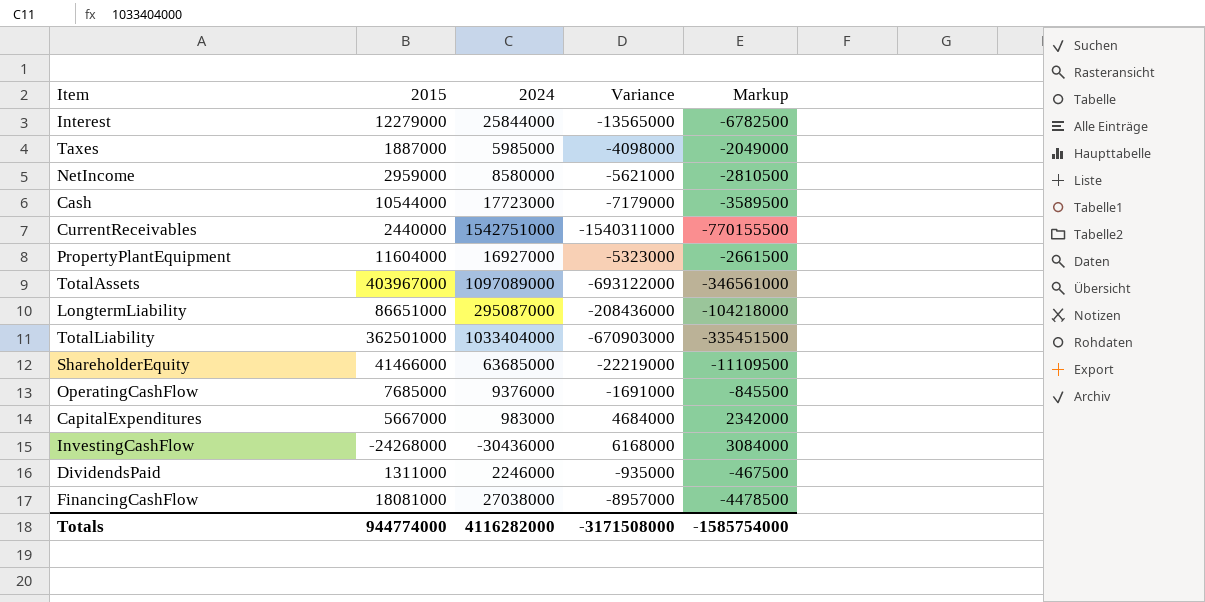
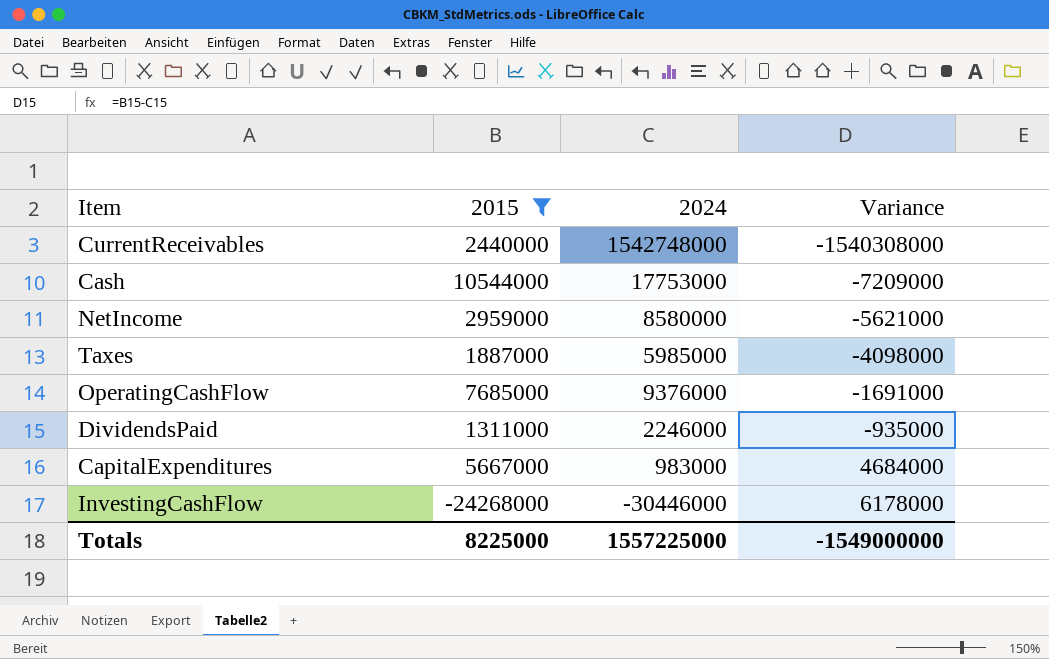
filter: none -> 2015 <= 10544000
row order: none -> Variance ascending
column Markup | formula: [Variance] * 0.5 -> none
CurrentReceivables | 2024: 1542751000 -> 1542748000
CurrentReceivables | Variance: -1540311000 -> -1540308000
Cash | 2024: 17723000 -> 17753000
Cash | Variance: -7179000 -> -7209000
InvestingCashFlow | 2024: -30436000 -> -30446000
InvestingCashFlow | Variance: 6168000 -> 6178000
Totals | 2015: 944774000 -> 8225000
Totals | 2024: 4116282000 -> 1557225000
Totals | Variance: -3171508000 -> -1549000000

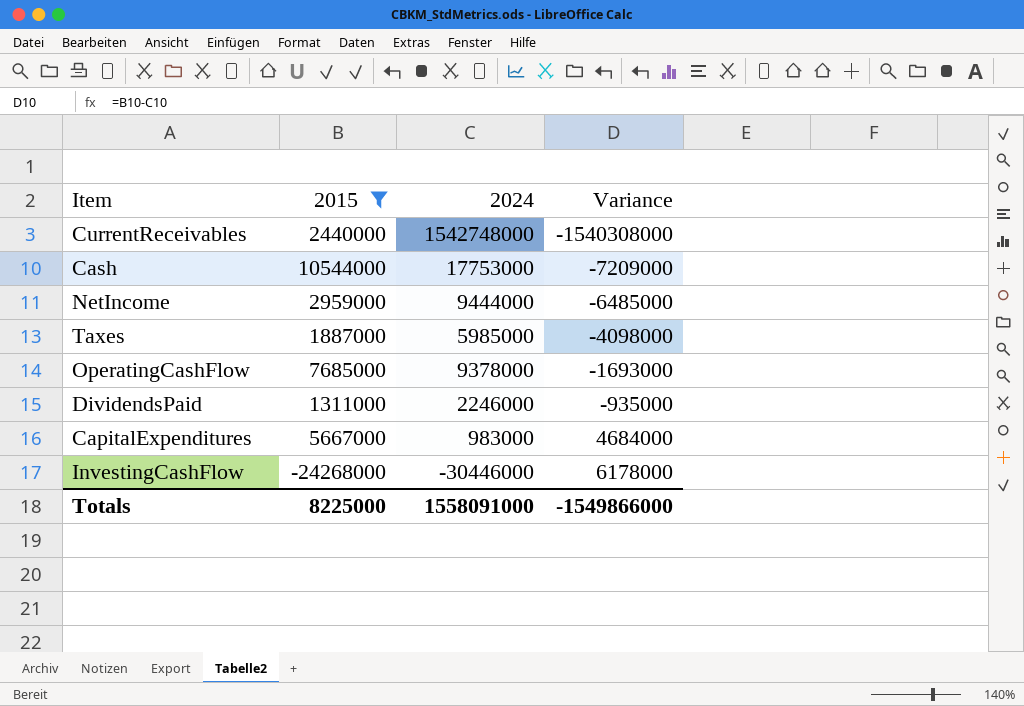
NetIncome | 2024: 8580000 -> 9444000
NetIncome | Variance: -5621000 -> -6485000
OperatingCashFlow | 2024: 9376000 -> 9378000
OperatingCashFlow | Variance: -1691000 -> -1693000
Totals | 2024: 1557225000 -> 1558091000
Totals | Variance: -1549000000 -> -1549866000

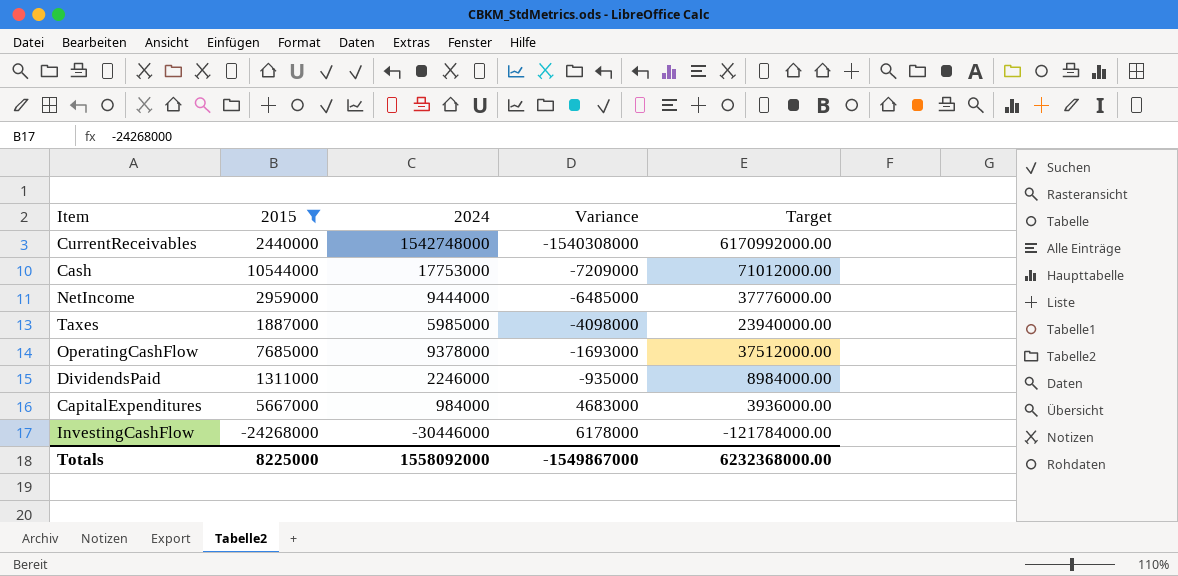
column Target | formula: none -> [2024] * 4
CapitalExpenditures | 2024: 983000 -> 984000
CapitalExpenditures | Variance: 4684000 -> 4683000
Totals | 2024: 1558091000 -> 1558092000
Totals | Variance: -1549866000 -> -1549867000

